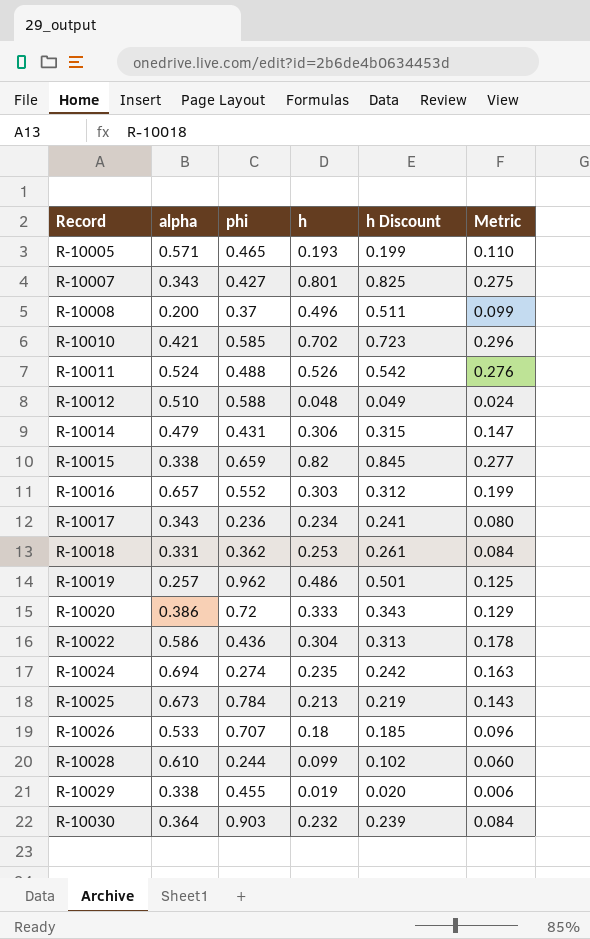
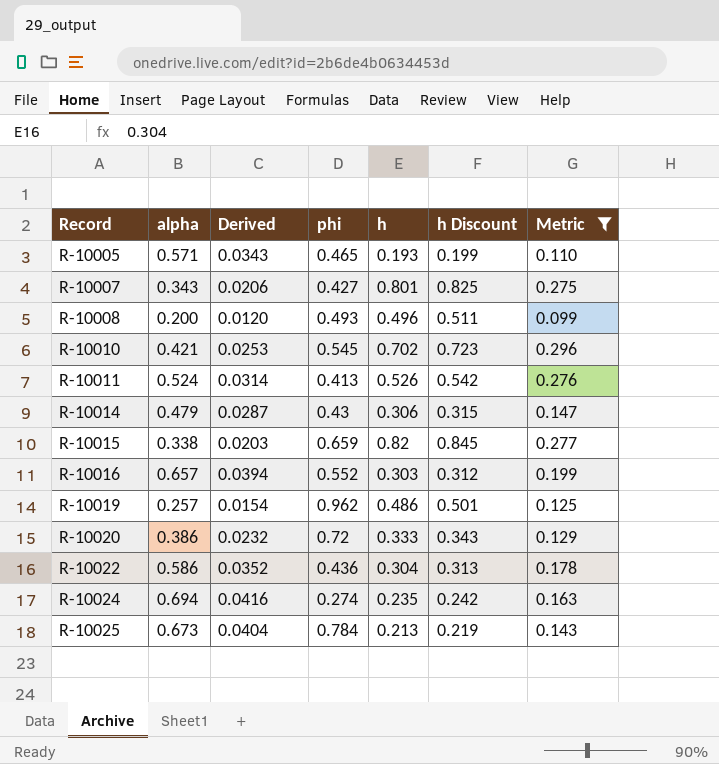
filter: none -> Metric >= 0.099
column Derived | formula: none -> [alpha] * 0.06
R-10008 | phi: 0.37 -> 0.493
R-10010 | phi: 0.585 -> 0.545
R-10011 | phi: 0.488 -> 0.413
R-10014 | phi: 0.431 -> 0.43

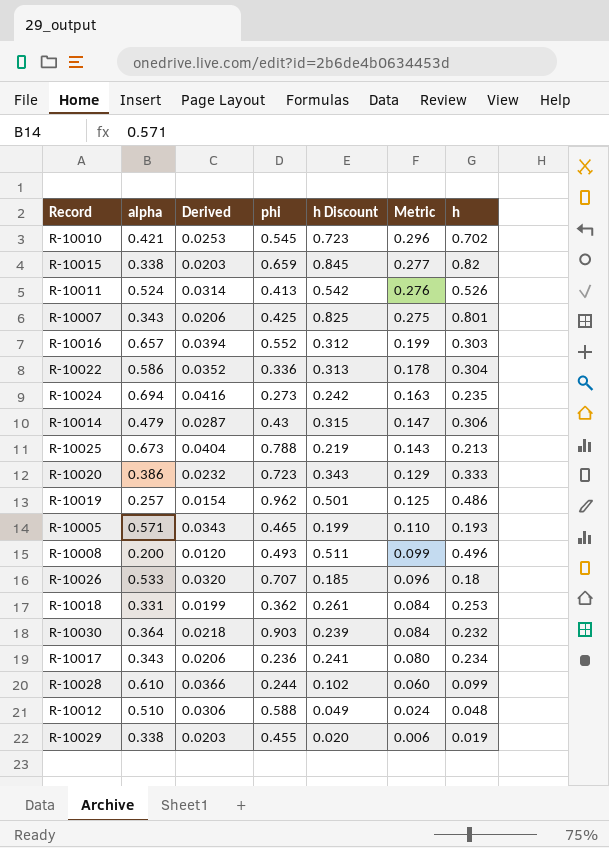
filter: Metric >= 0.099 -> none
row order: Record ascending -> Metric descending
column h | position: 5 -> 7
R-10007 | phi: 0.427 -> 0.425
R-10022 | phi: 0.436 -> 0.336
R-10024 | phi: 0.274 -> 0.273
R-10025 | phi: 0.784 -> 0.788
R-10020 | phi: 0.72 -> 0.723

